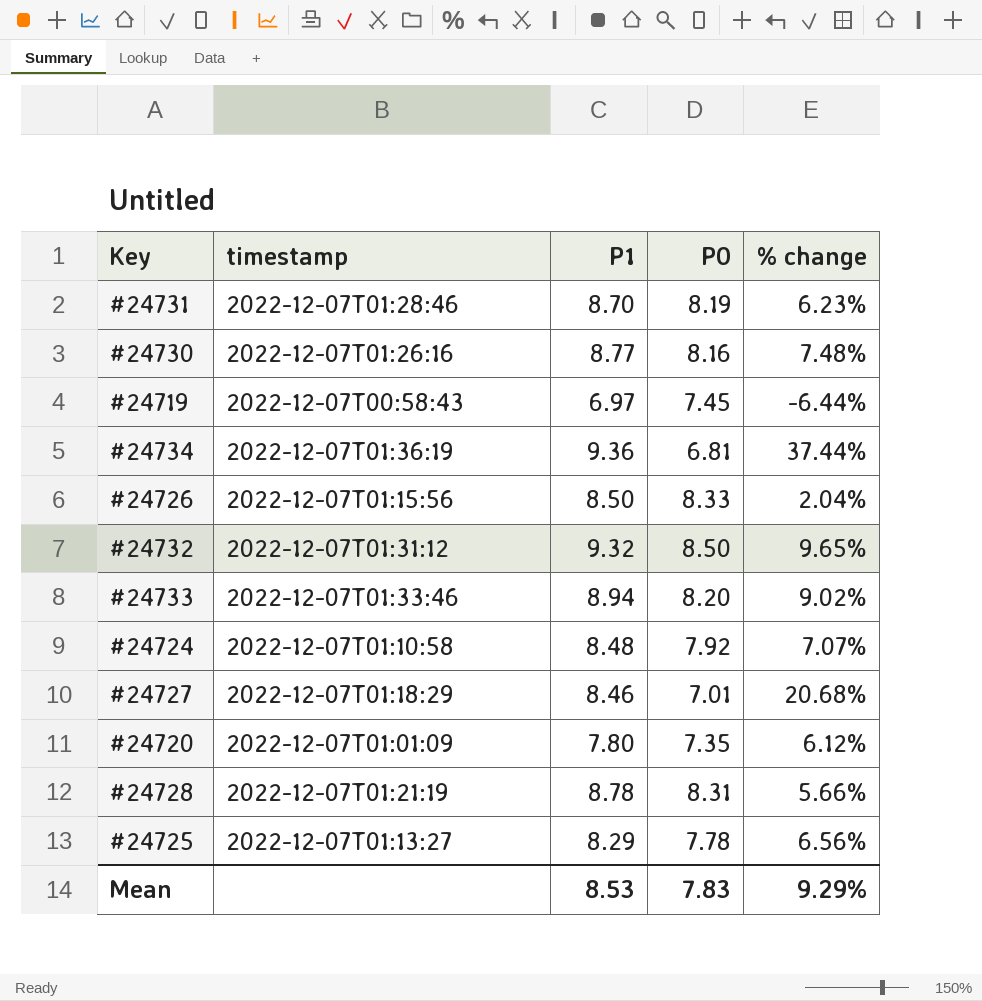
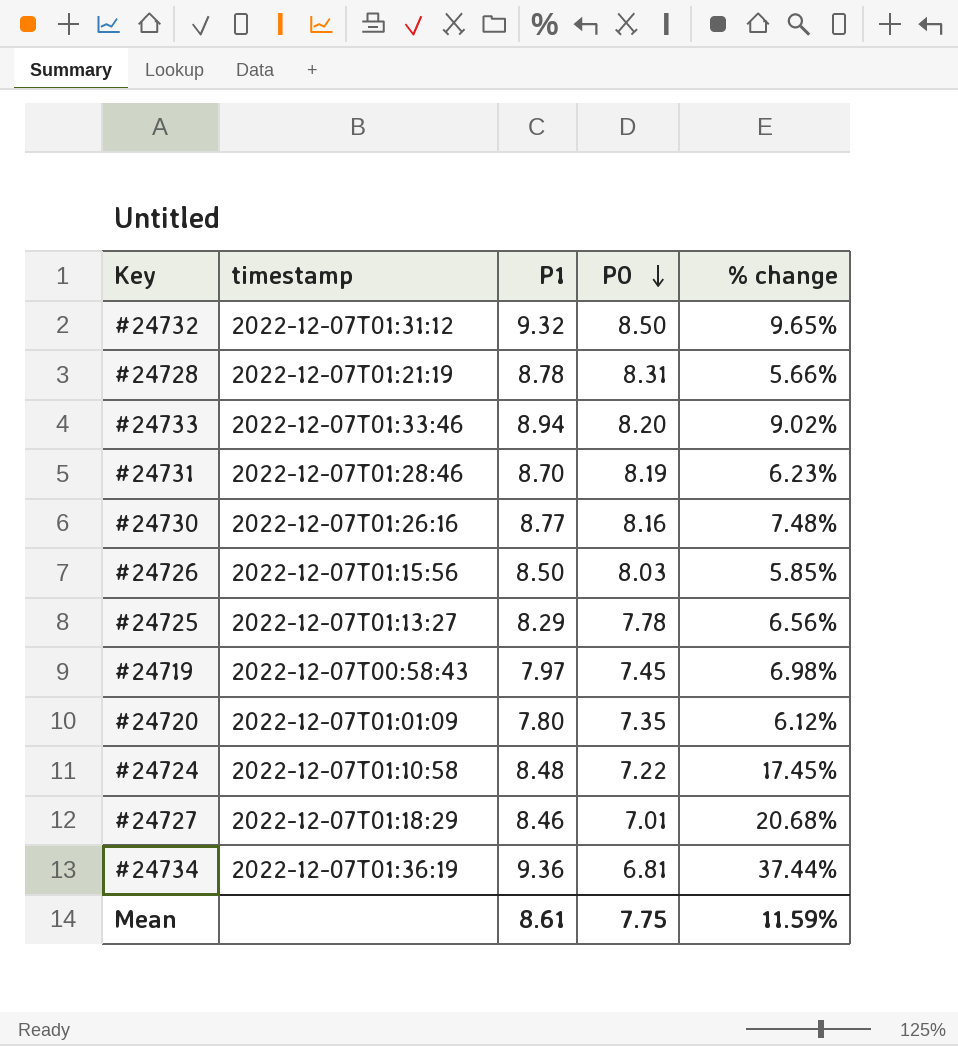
row order: none -> P0 descending
#24726 | P0: 8.33 -> 8.03
#24726 | % change: 2.04% -> 5.85%
#24719 | P1: 6.97 -> 7.97
#24719 | % change: -6.44% -> 6.98%
#24724 | P0: 7.92 -> 7.22
#24724 | % change: 7.07% -> 17.45%
Mean | P1: 8.53 -> 8.61
Mean | P0: 7.83 -> 7.75
Mean | % change: 9.29% -> 11.59%

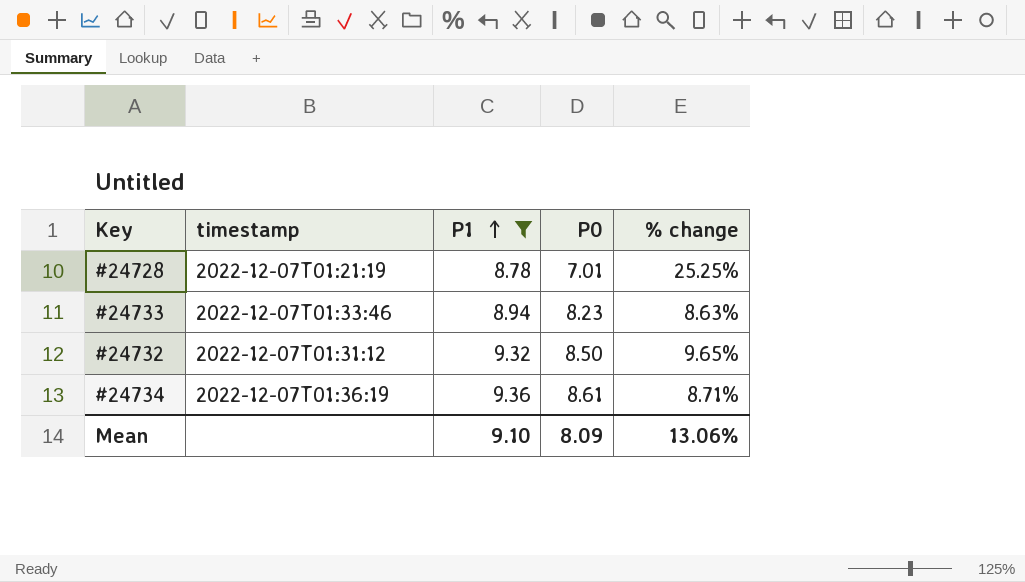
filter: none -> P1 >= 8.78
row order: P0 descending -> P1 ascending
#24728 | P0: 8.31 -> 7.01
#24728 | % change: 5.66% -> 25.25%
#24733 | P0: 8.20 -> 8.23
#24733 | % change: 9.02% -> 8.63%
#24734 | P0: 6.81 -> 8.61
#24734 | % change: 37.44% -> 8.71%
Mean | P1: 8.61 -> 9.10
Mean | P0: 7.75 -> 8.09
Mean | % change: 11.59% -> 13.06%

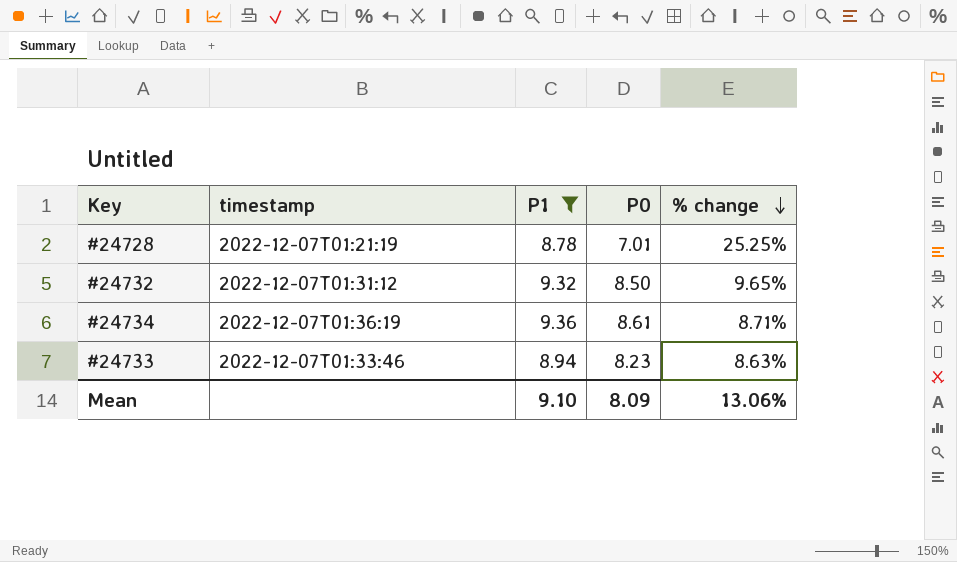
row order: P1 ascending -> % change descending

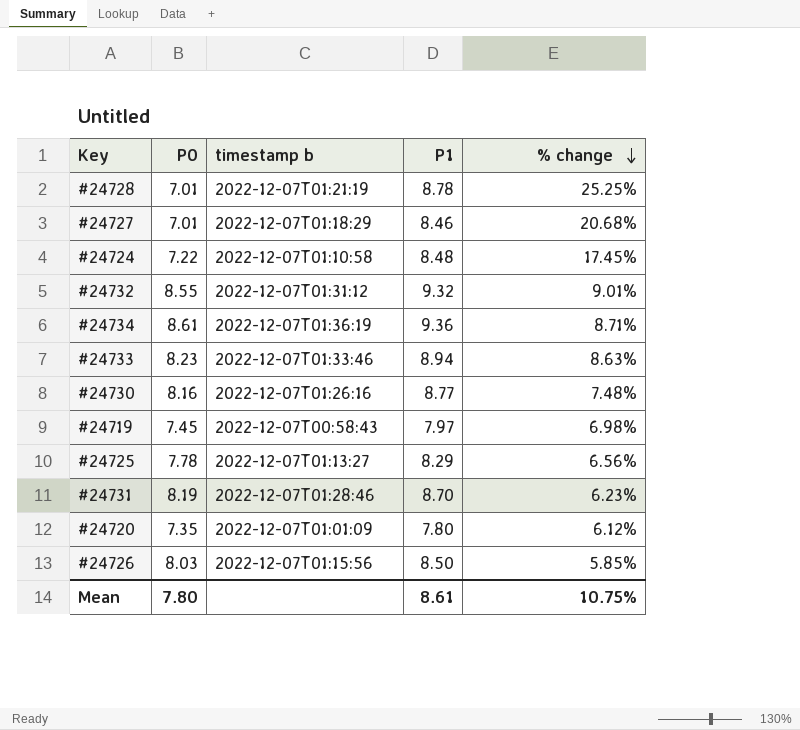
filter: P1 >= 8.78 -> none
column P0 | position: 4 -> 2
column name: timestamp -> timestamp b
#24732 | P0: 8.50 -> 8.55
#24732 | % change: 9.65% -> 9.01%
Mean | P0: 8.09 -> 7.80
Mean | P1: 9.10 -> 8.61
Mean | % change: 13.06% -> 10.75%

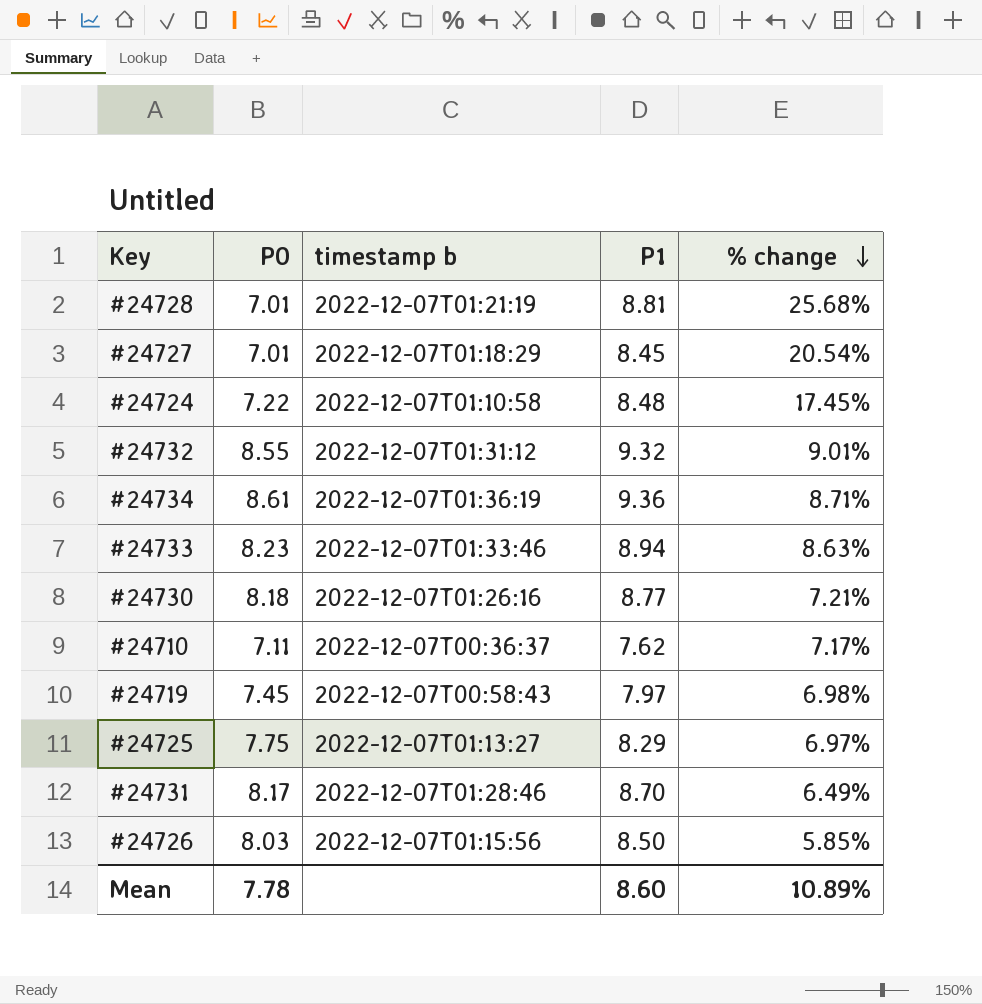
row #24720: 7.35 | 2022-12-07T01:01:09 | 7.80 | 6.12% -> none
#24728 | P1: 8.78 -> 8.81
#24728 | % change: 25.25% -> 25.68%
#24727 | P1: 8.46 -> 8.45
#24727 | % change: 20.68% -> 20.54%
#24730 | P0: 8.16 -> 8.18
#24730 | % change: 7.48% -> 7.21%
row #24710: none -> 7.11 | 2022-12-07T00:36:37 | 7.62 | 7.17%
#24725 | P0: 7.78 -> 7.75
#24725 | % change: 6.56% -> 6.97%
#24731 | P0: 8.19 -> 8.17
#24731 | % change: 6.23% -> 6.49%
Mean | P0: 7.80 -> 7.78
Mean | P1: 8.61 -> 8.60
Mean | % change: 10.75% -> 10.89%

